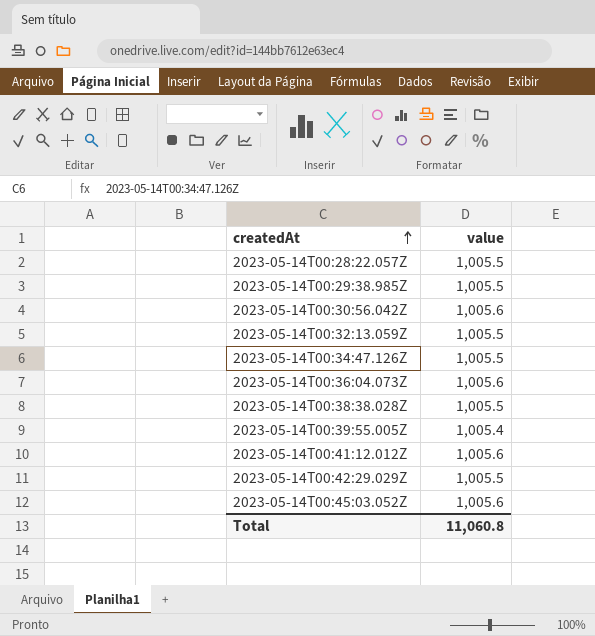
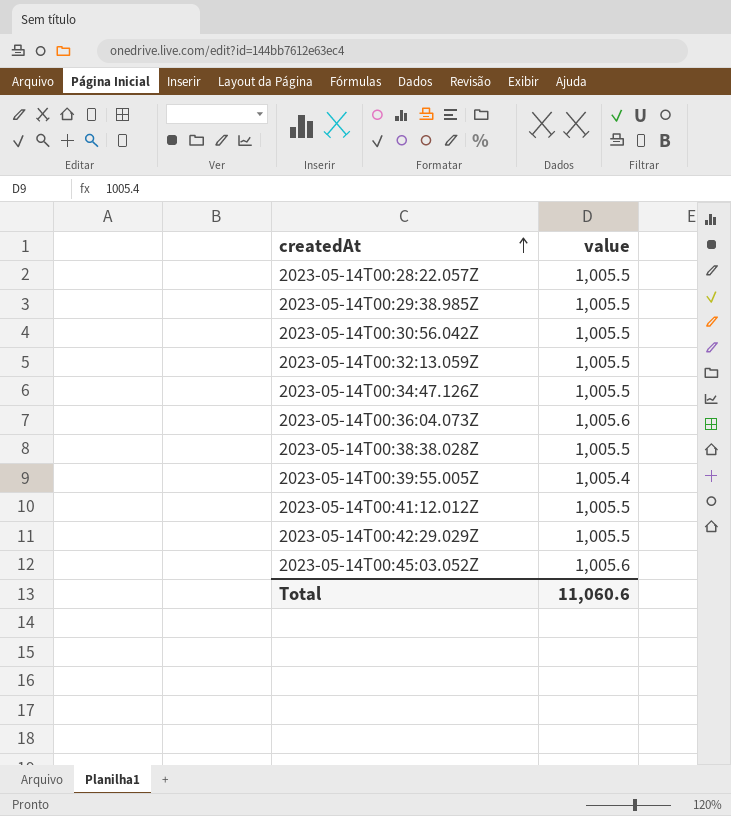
2023-05-14T00:30:56.042Z | value: 1,005.6 -> 1,005.5
2023-05-14T00:41:12.012Z | value: 1,005.6 -> 1,005.5
Total | value: 11,060.8 -> 11,060.6

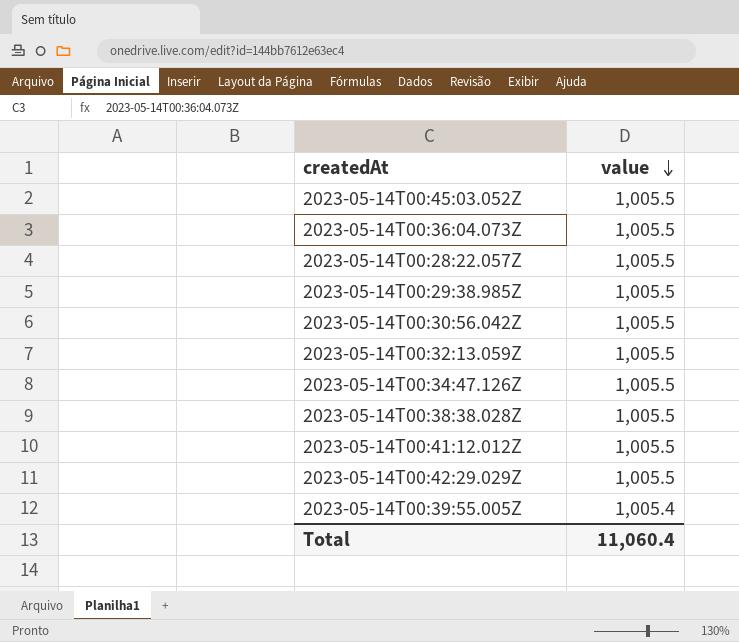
row order: createdAt ascending -> value descending
2023-05-14T00:45:03.052Z | value: 1,005.6 -> 1,005.5
2023-05-14T00:36:04.073Z | value: 1,005.6 -> 1,005.5
Total | value: 11,060.6 -> 11,060.4

